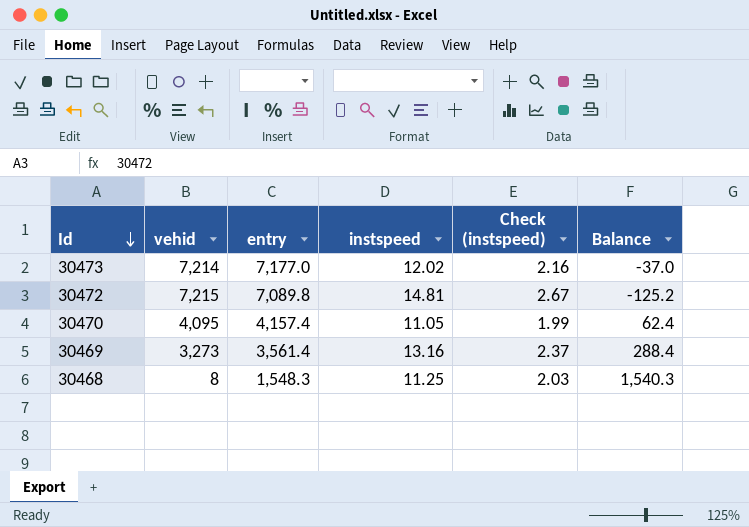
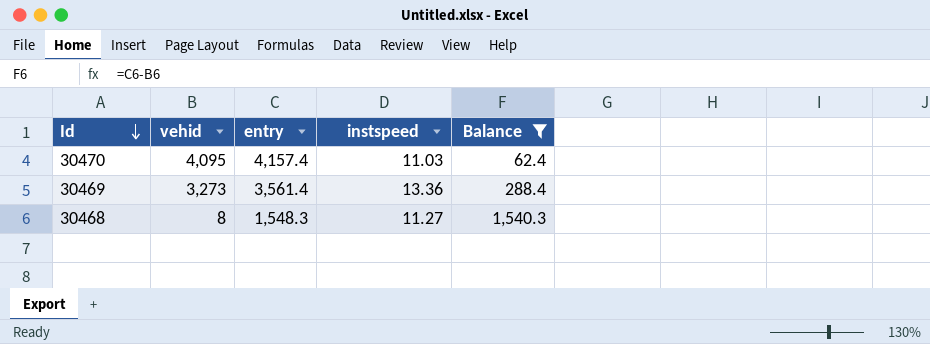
filter: none -> Balance >= 62.4
column Check (instspeed) | formula: [instspeed] * 0.18 -> none
30470 | instspeed: 11.05 -> 11.03
30469 | instspeed: 13.16 -> 13.36
30468 | instspeed: 11.25 -> 11.27

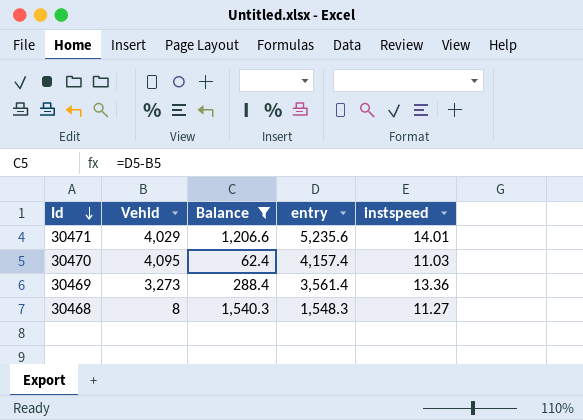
column name: vehid -> Vehid
column Balance | position: 5 -> 3
row 30471: none -> 4,029 | 1,206.6 | 5,235.6 | 14.01

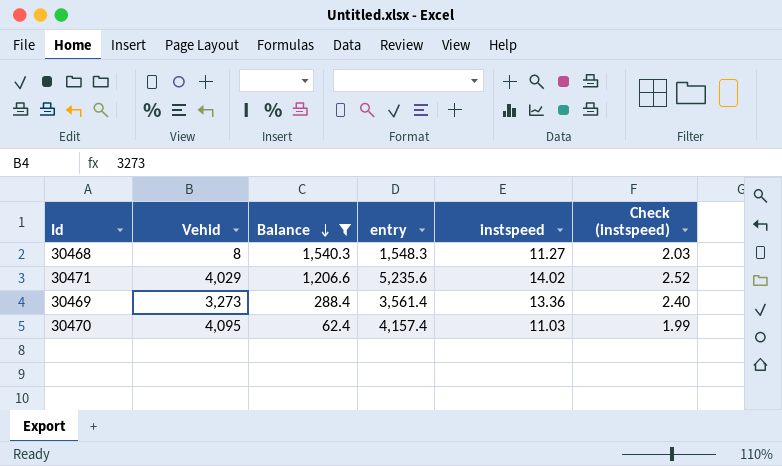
row order: Id descending -> Balance descending
column Check (instspeed) | formula: none -> [instspeed] * 0.18
30471 | instspeed: 14.01 -> 14.02

